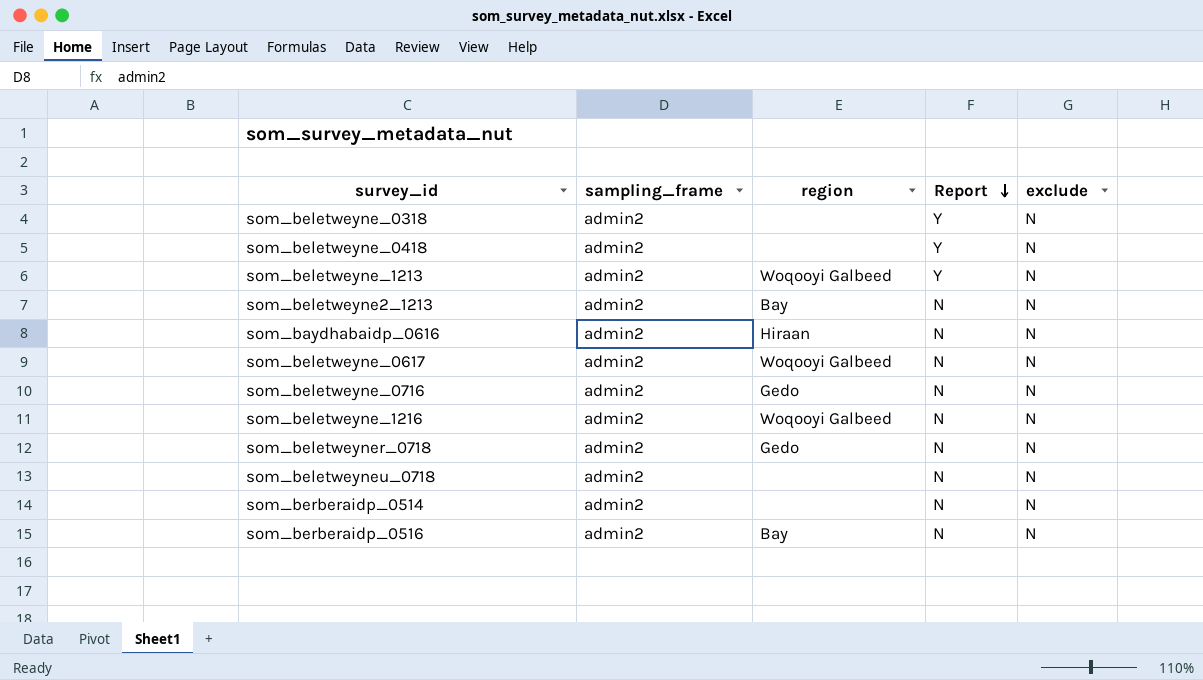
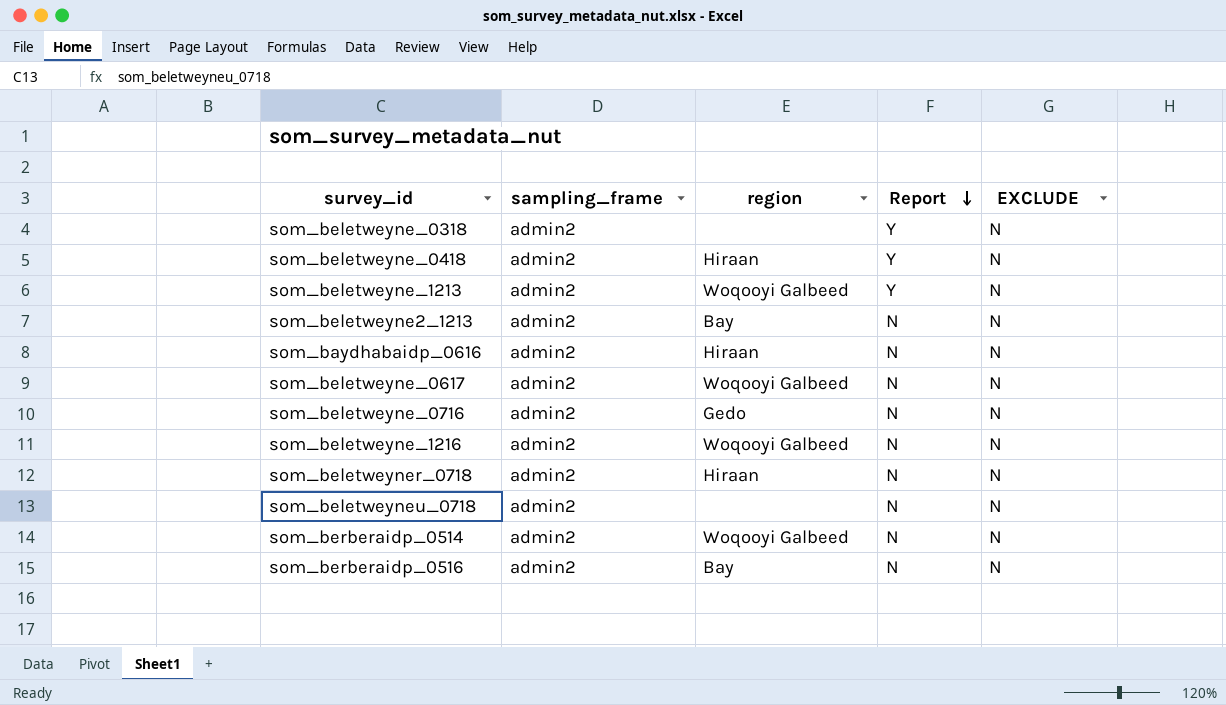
column name: exclude -> EXCLUDE
som_beletweyne_0418 | region: none -> Hiraan
som_beletweyner_0718 | region: Gedo -> Hiraan
som_berberaidp_0514 | region: none -> Woqooyi Galbeed

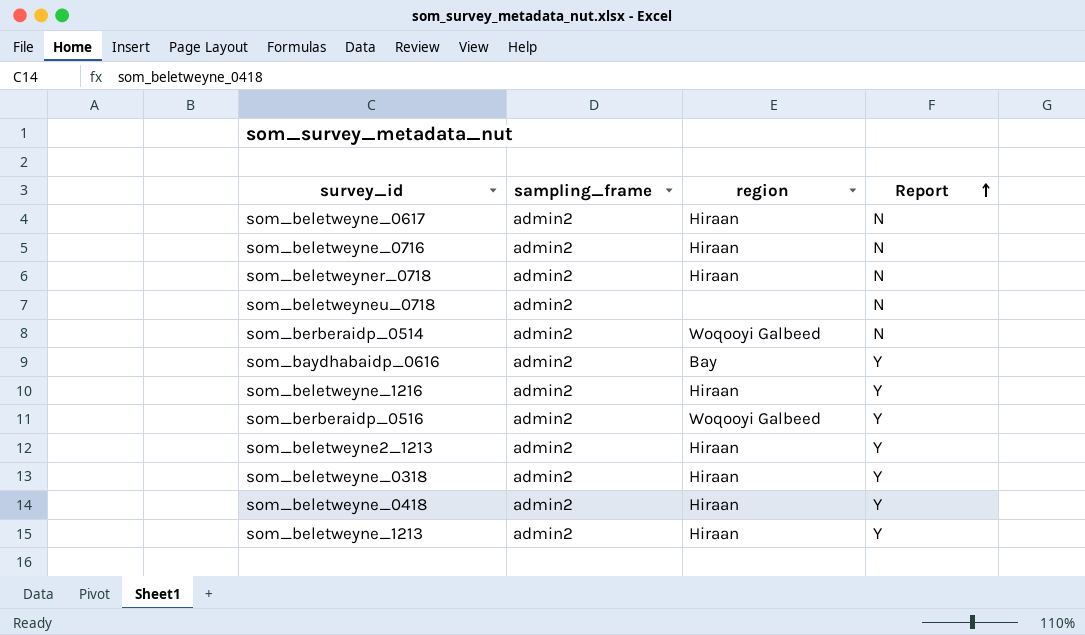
row order: Report descending -> Report ascending
column EXCLUDE | position: 5 -> none
som_beletweyne_0617 | region: Woqooyi Galbeed -> Hiraan
som_beletweyne_0716 | region: Gedo -> Hiraan
som_baydhabaidp_0616 | region: Hiraan -> Bay
som_baydhabaidp_0616 | Report: N -> Y
som_beletweyne_1216 | region: Woqooyi Galbeed -> Hiraan
som_beletweyne_1216 | Report: N -> Y
som_berberaidp_0516 | region: Bay -> Woqooyi Galbeed
som_berberaidp_0516 | Report: N -> Y
som_beletweyne2_1213 | region: Bay -> Hiraan
som_beletweyne2_1213 | Report: N -> Y
som_beletweyne_0318 | region: none -> Hiraan
som_beletweyne_1213 | region: Woqooyi Galbeed -> Hiraan

